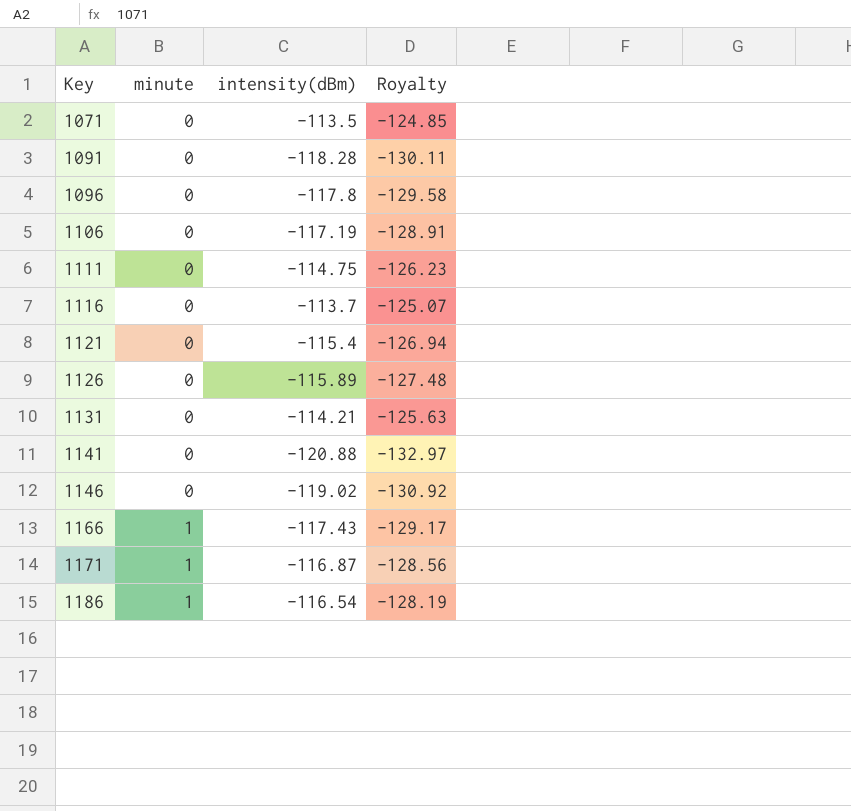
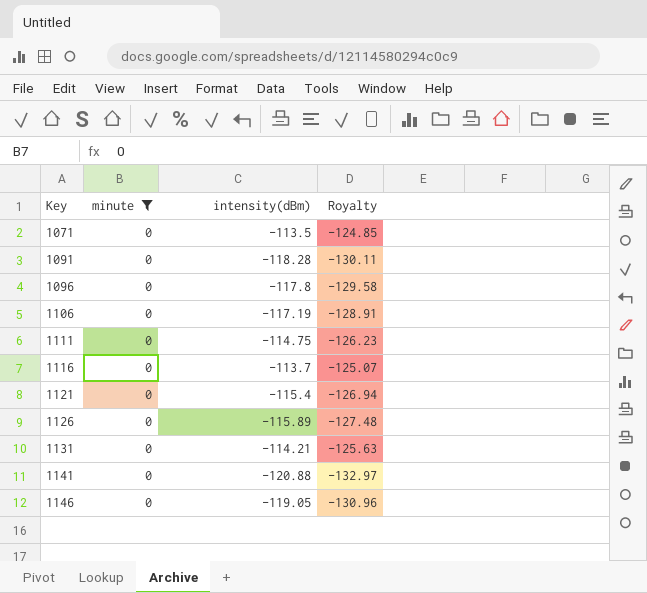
filter: none -> minute = 0
1146 | intensity(dBm): -119.02 -> -119.05
1146 | Royalty: -130.92 -> -130.96

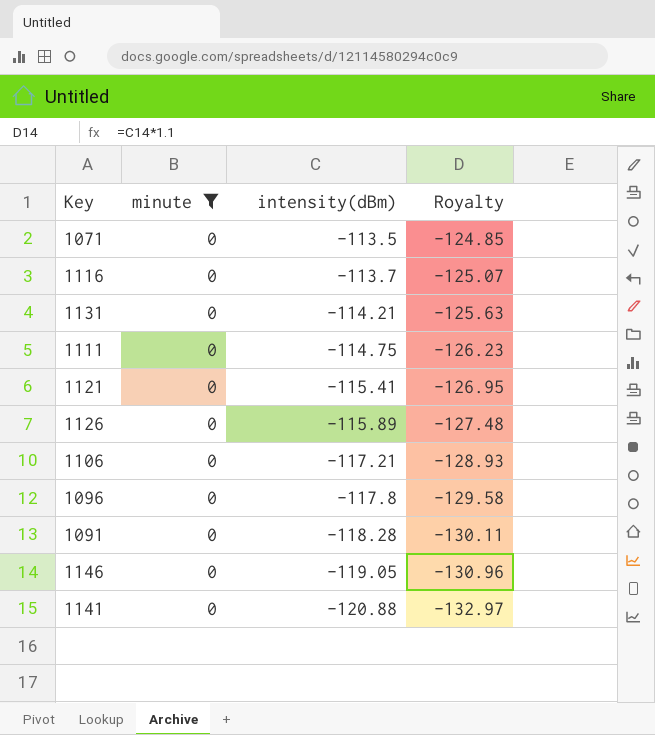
row order: Key ascending -> intensity(dBm) descending
1121 | intensity(dBm): -115.4 -> -115.41
1121 | Royalty: -126.94 -> -126.95
1106 | intensity(dBm): -117.19 -> -117.21
1106 | Royalty: -128.91 -> -128.93

